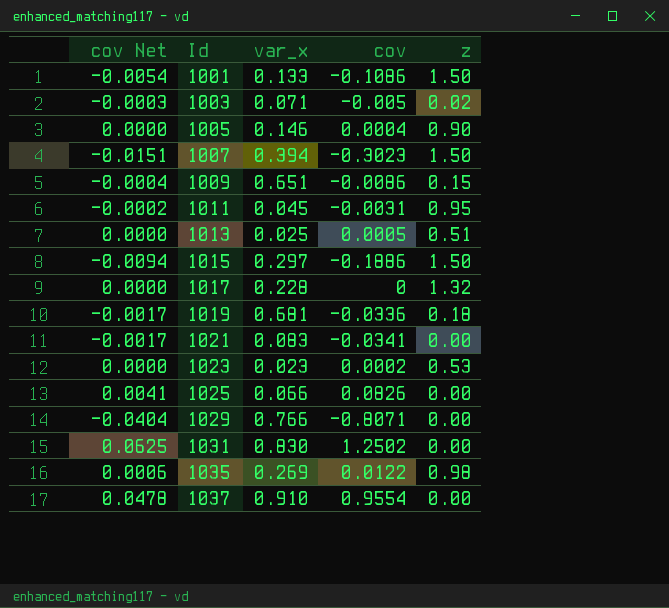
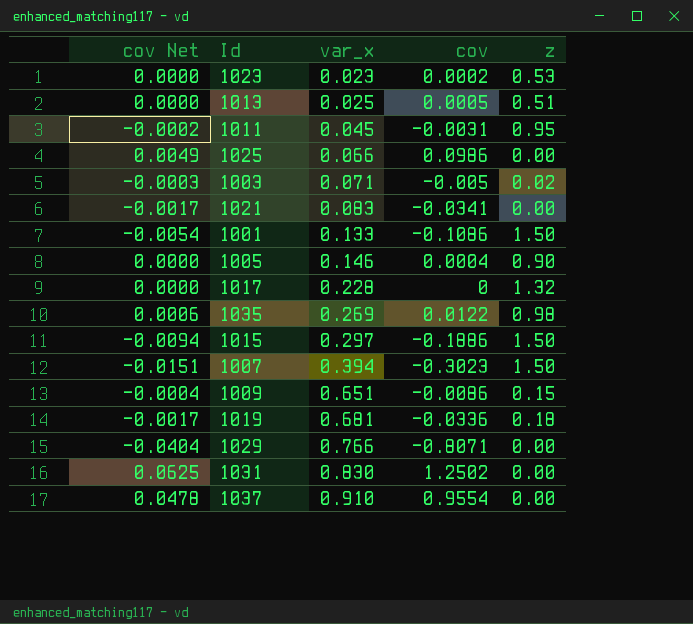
row order: Id ascending -> var_x ascending
1025 | cov Net: 0.0041 -> 0.0049
1025 | cov: 0.0826 -> 0.0986

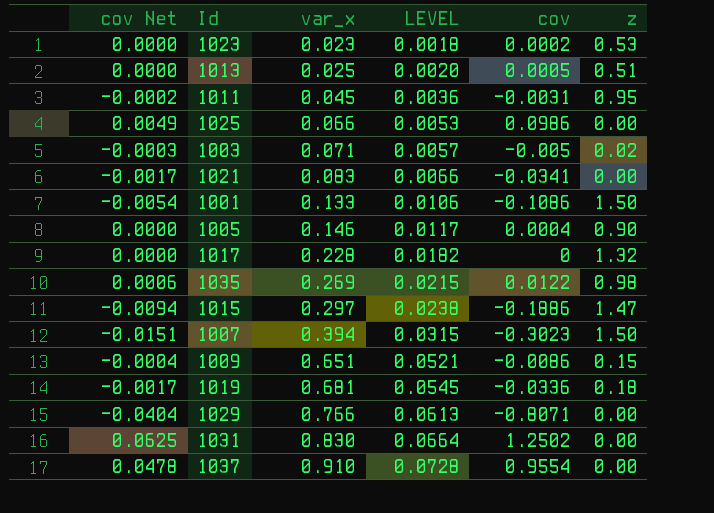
column LEVEL | formula: none -> [var_x] * 0.08
1015 | z: 1.50 -> 1.47

